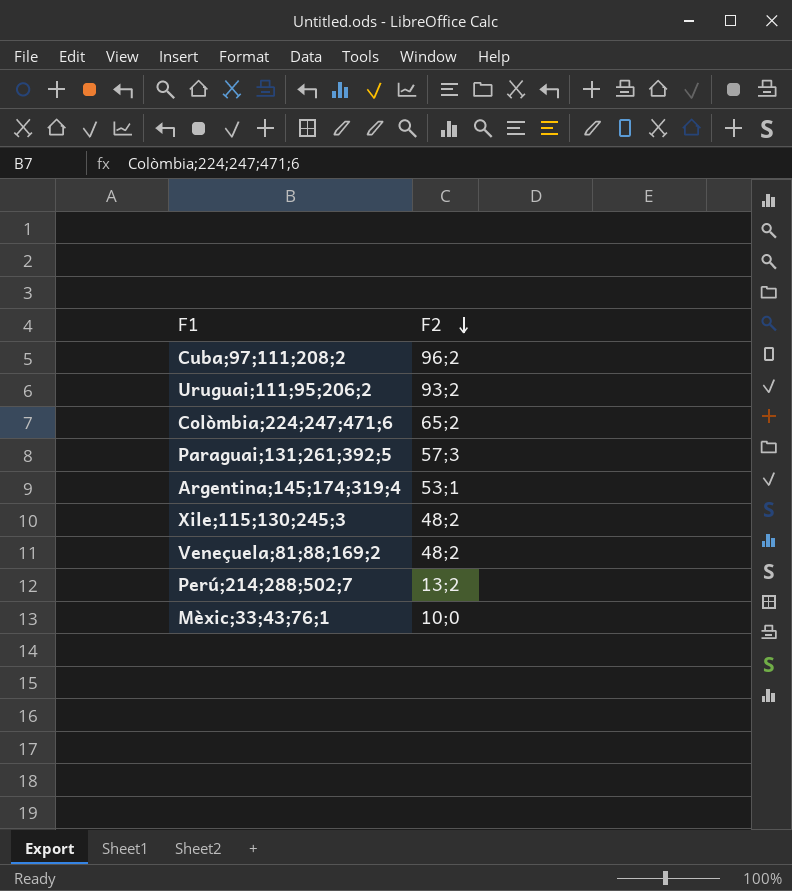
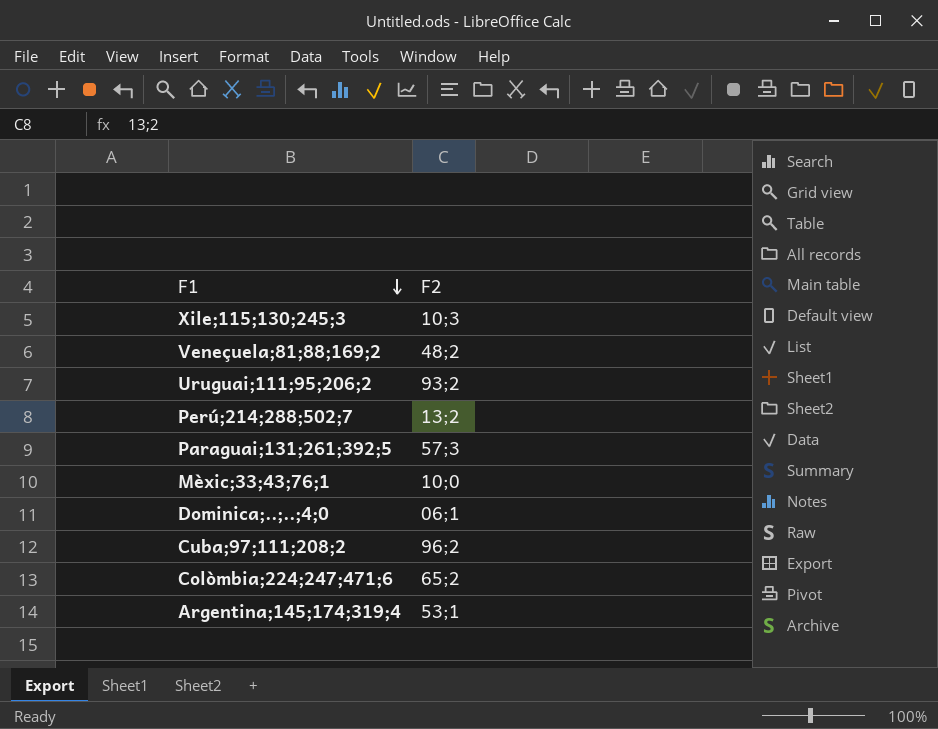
row order: F2 descending -> F1 descending
Xile;115;130;245;3 | F2: 48;2 -> 10;3
row Dominica;..;..;4;0: none -> 06;1

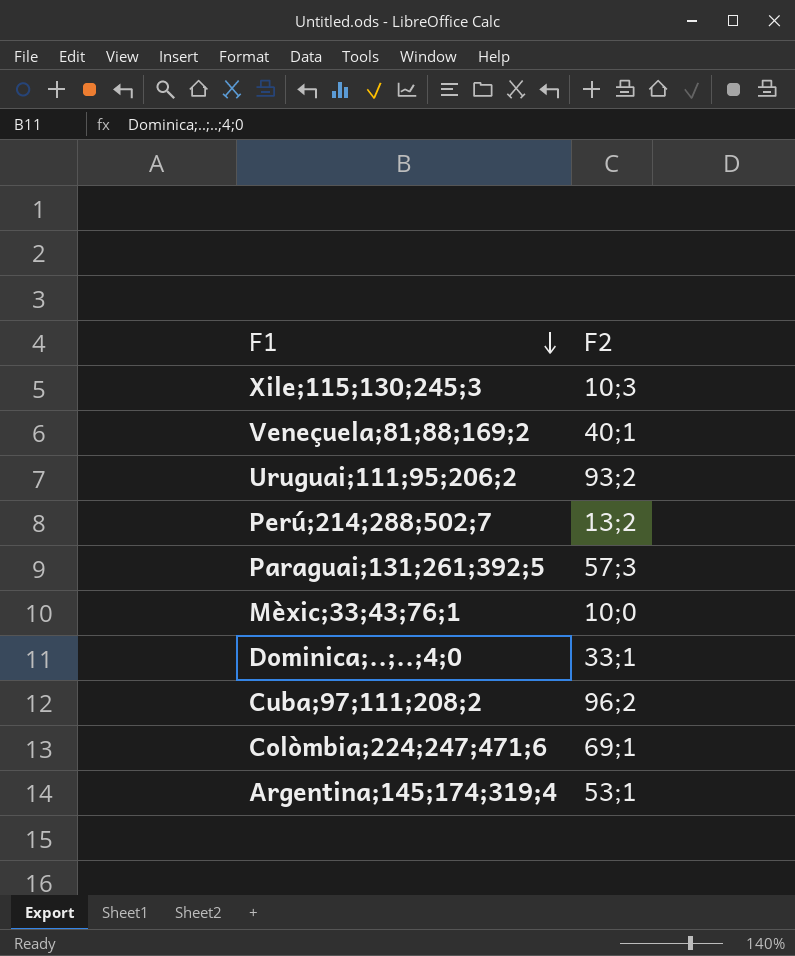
Veneçuela;81;88;169;2 | F2: 48;2 -> 40;1
Dominica;..;..;4;0 | F2: 06;1 -> 33;1
Colòmbia;224;247;471;6 | F2: 65;2 -> 69;1

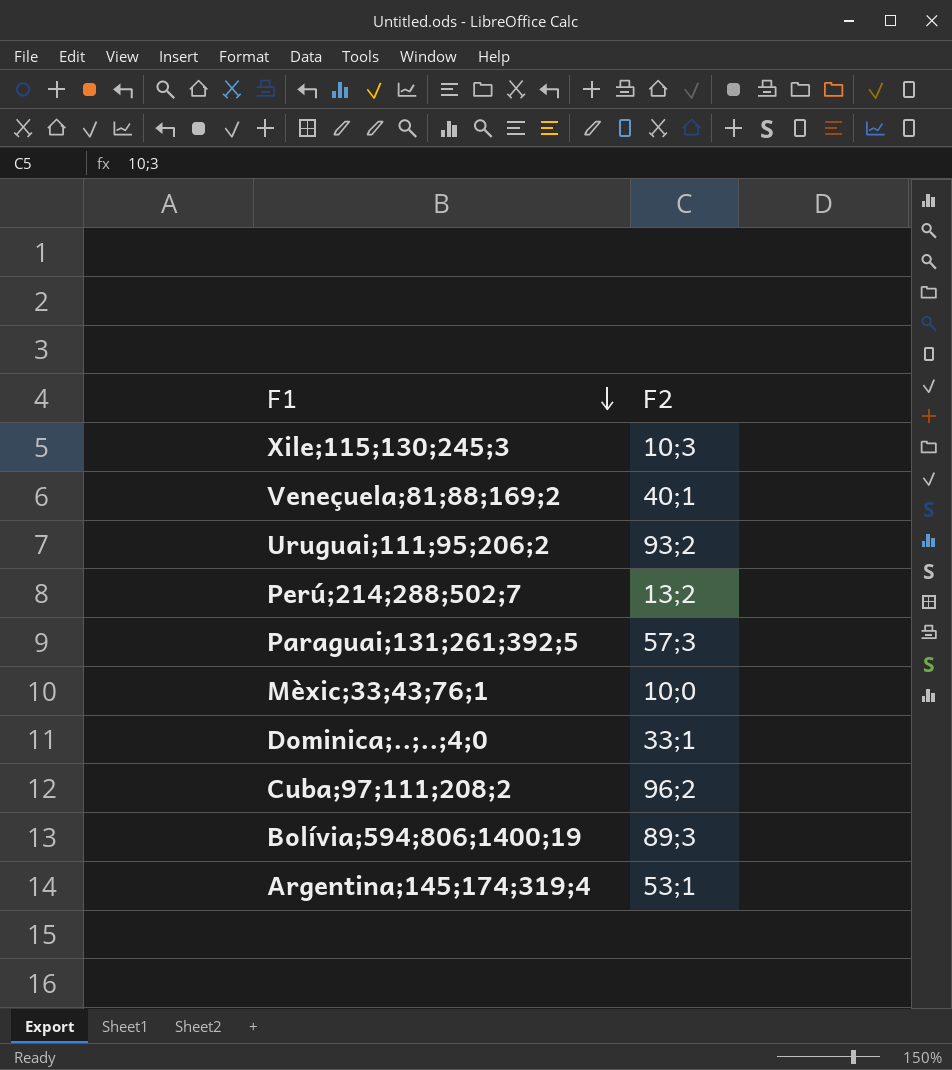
row Colòmbia;224;247;471;6: 69;1 -> none
row Bolívia;594;806;1400;19: none -> 89;3

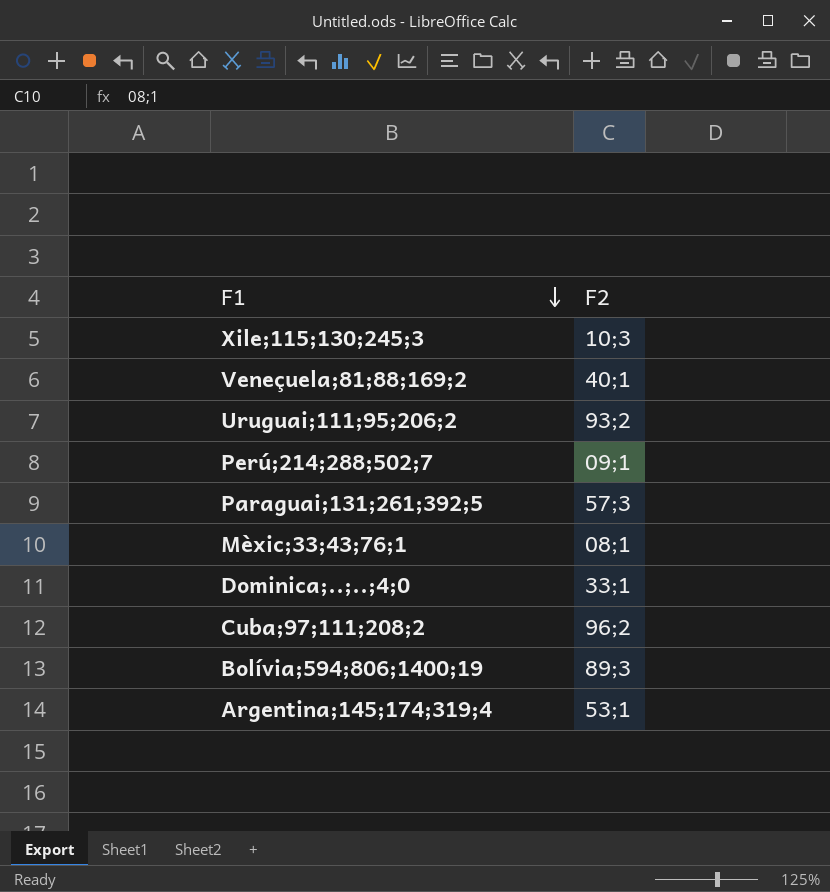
Perú;214;288;502;7 | F2: 13;2 -> 09;1
Mèxic;33;43;76;1 | F2: 10;0 -> 08;1

